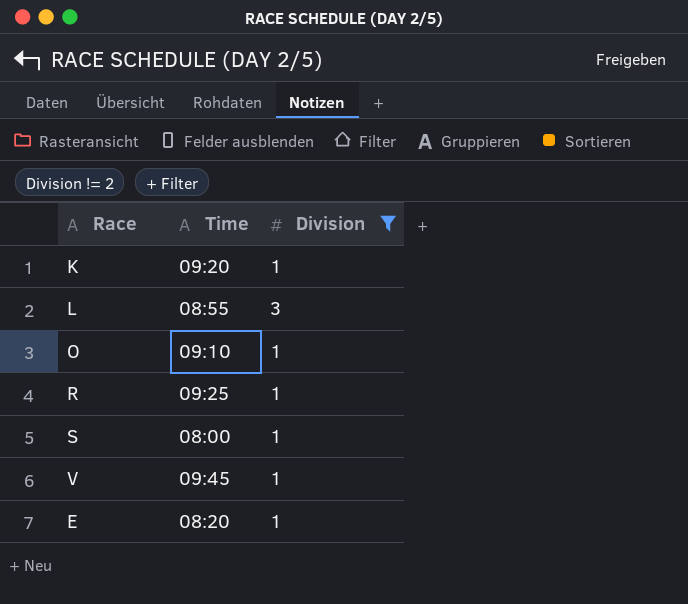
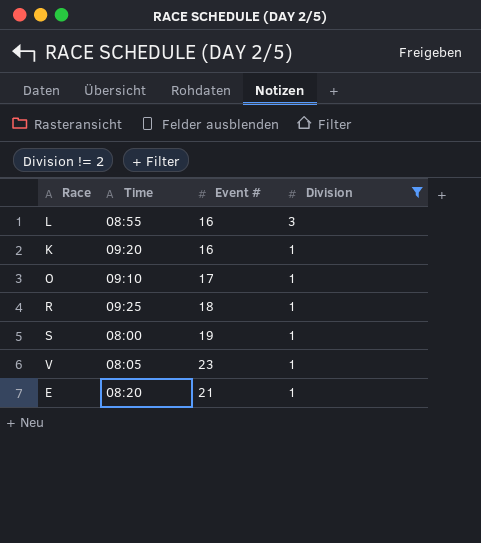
row order: none -> Division descending
column Event # | position: none -> 3
V | Time: 09:45 -> 08:05

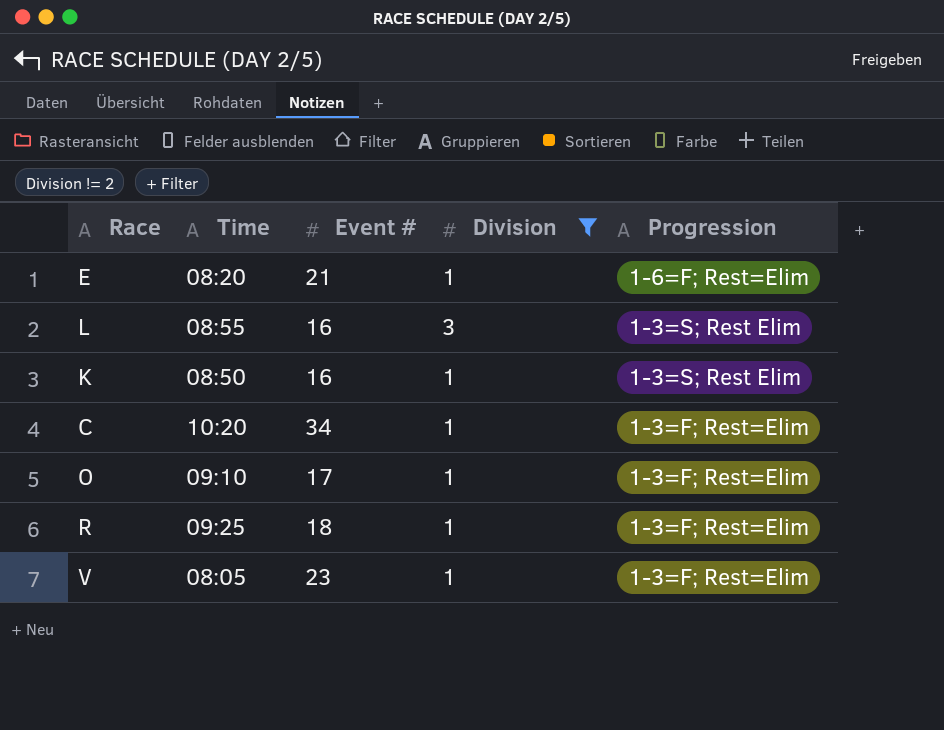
row order: Division descending -> Progression descending
column Progression | position: none -> 5
row S: 08:00 | 19 | 1 -> none
K | Time: 09:20 -> 08:50
row C: none -> 10:20 | 34 | 1 | 1-3=F; Rest=Elim

